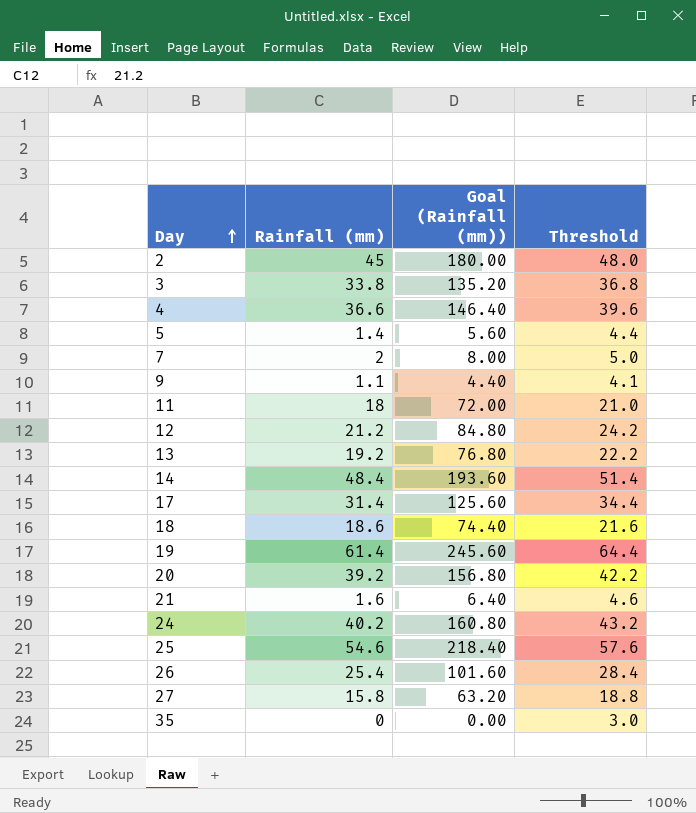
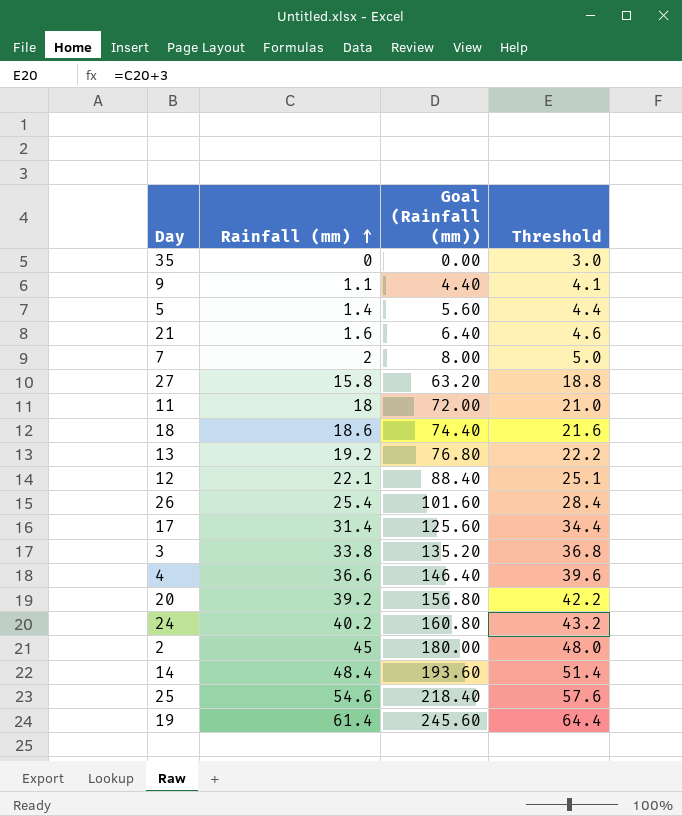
row order: Day ascending -> Rainfall (mm) ascending
12 | Rainfall (mm): 21.2 -> 22.1
12 | Goal (Rainfall (mm)): 84.80 -> 88.40
12 | Threshold: 24.2 -> 25.1

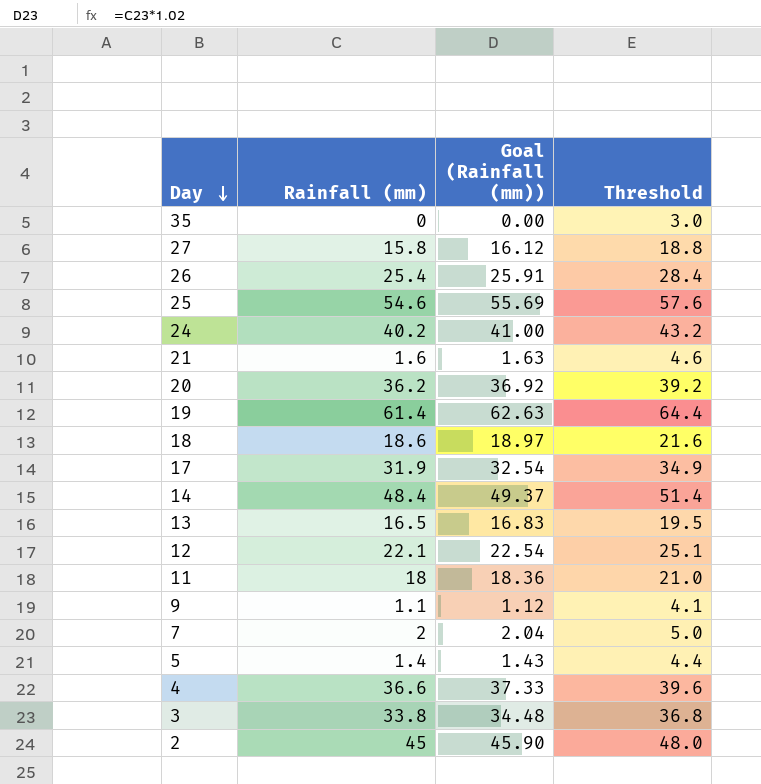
row order: Rainfall (mm) ascending -> Day descending
column Goal (Rainfall (mm)) | formula: [Rainfall (mm)] * 4 -> [Rainfall (mm)] * 1.02
20 | Rainfall (mm): 39.2 -> 36.2
20 | Threshold: 42.2 -> 39.2
17 | Rainfall (mm): 31.4 -> 31.9
17 | Threshold: 34.4 -> 34.9
13 | Rainfall (mm): 19.2 -> 16.5
13 | Threshold: 22.2 -> 19.5

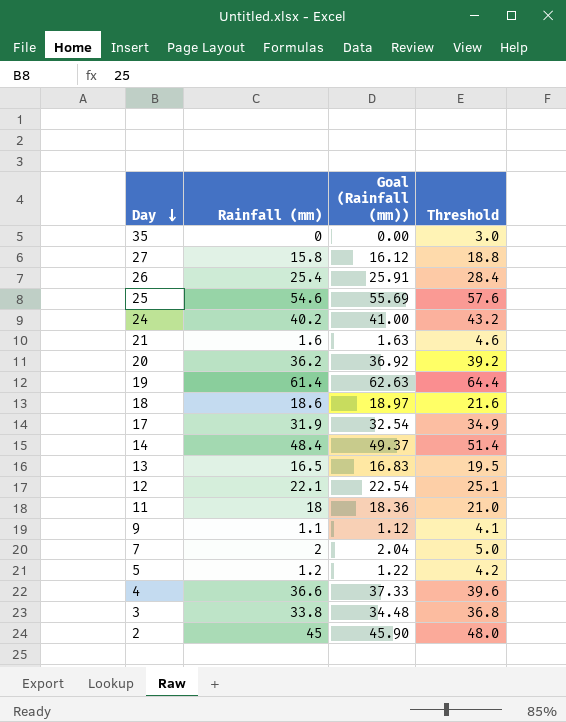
5 | Rainfall (mm): 1.4 -> 1.2
5 | Goal (Rainfall (mm)): 1.43 -> 1.22
5 | Threshold: 4.4 -> 4.2

